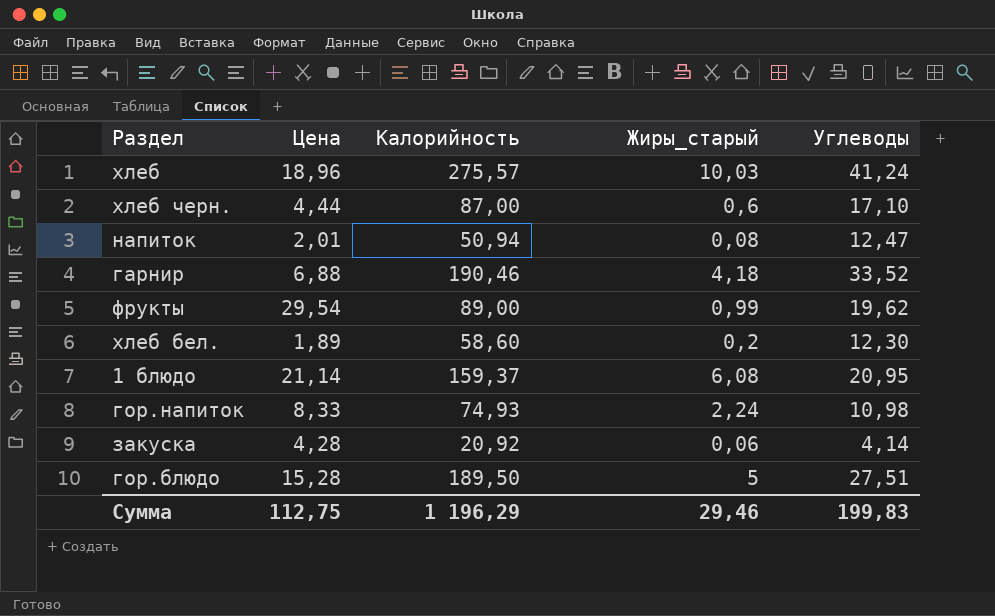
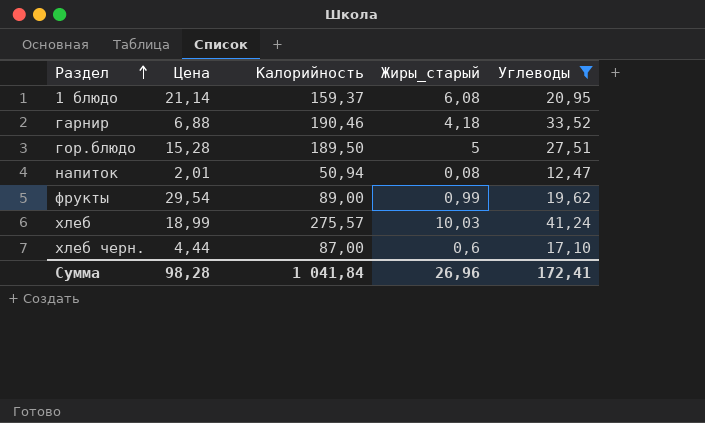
filter: none -> Углеводы >= 12,47
row order: none -> Раздел ascending
хлеб | Цена: 18,96 -> 18,99
Сумма | Цена: 112,75 -> 98,28
Сумма | Калорийность: 1 196,29 -> 1 041,84
Сумма | Жиры_старый: 29,46 -> 26,96
Сумма | Углеводы: 199,83 -> 172,41

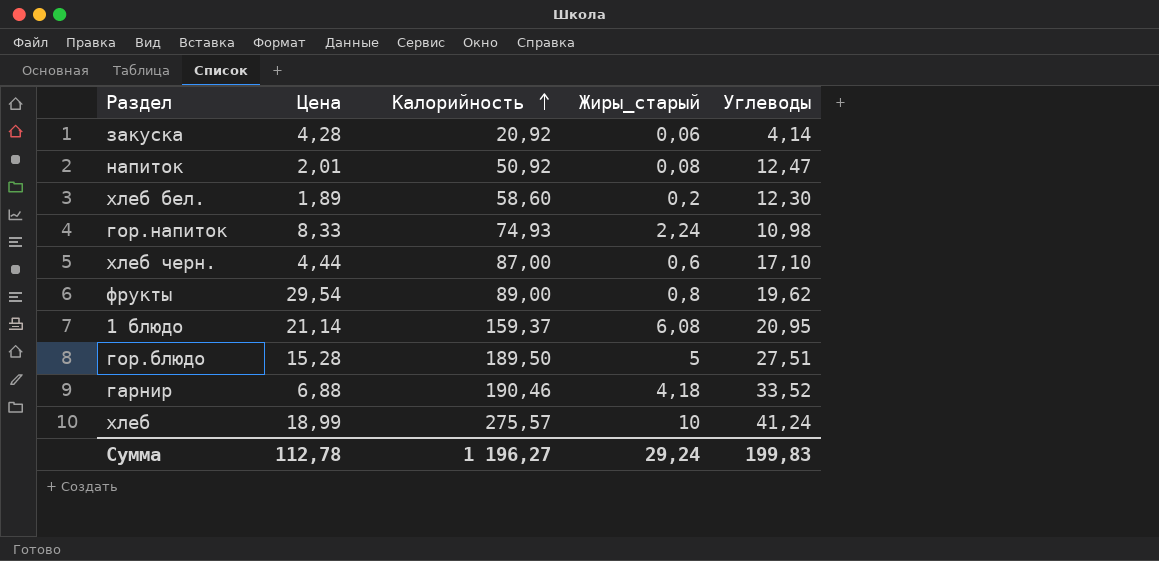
filter: Углеводы >= 12,47 -> none
row order: Раздел ascending -> Калорийность ascending
напиток | Калорийность: 50,94 -> 50,92
фрукты | Жиры_старый: 0,99 -> 0,8
хлеб | Жиры_старый: 10,03 -> 10
Сумма | Цена: 98,28 -> 112,78
Сумма | Калорийность: 1 041,84 -> 1 196,27
Сумма | Жиры_старый: 26,96 -> 29,24
Сумма | Углеводы: 172,41 -> 199,83

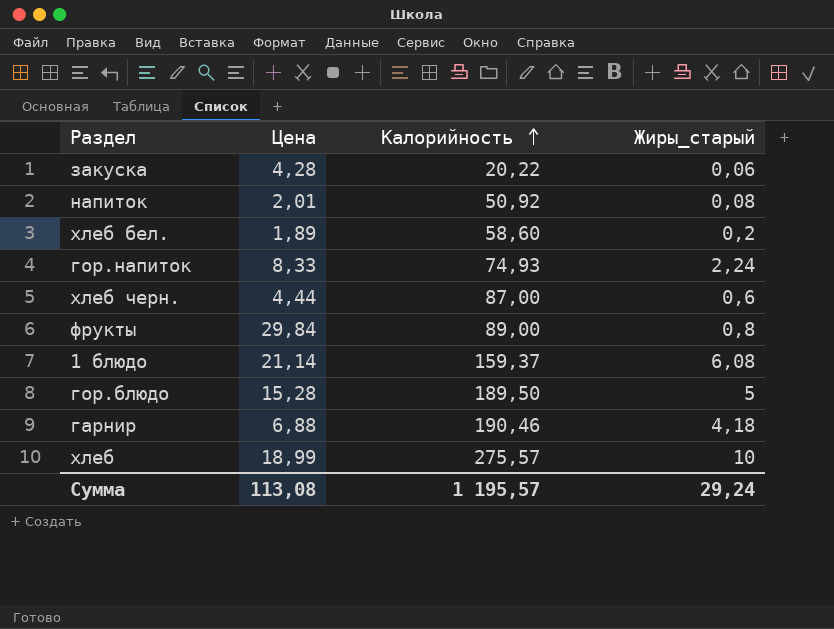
column Углеводы | position: 5 -> none
закуска | Калорийность: 20,92 -> 20,22
фрукты | Цена: 29,54 -> 29,84
Сумма | Цена: 112,78 -> 113,08
Сумма | Калорийность: 1 196,27 -> 1 195,57

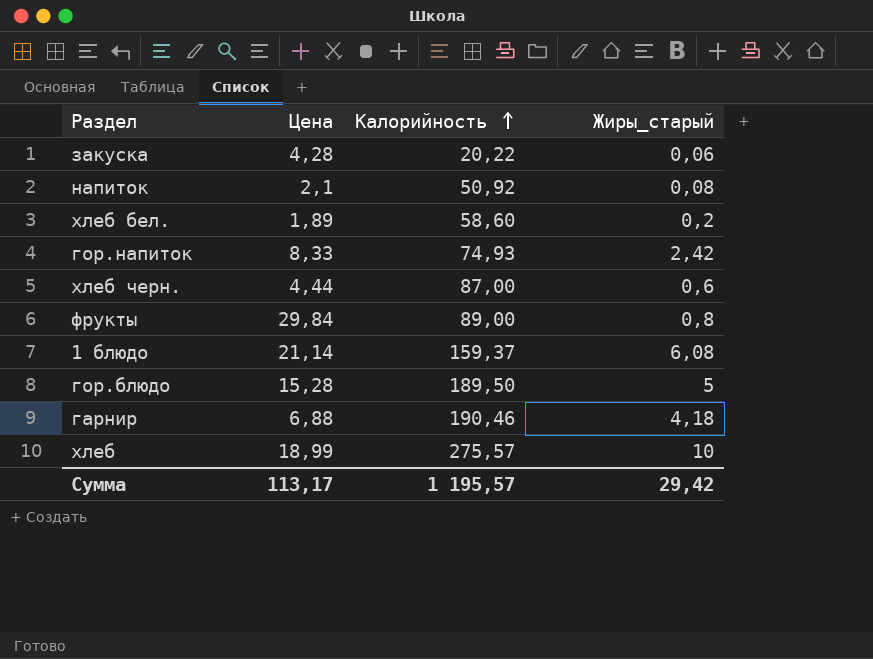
напиток | Цена: 2,01 -> 2,1
гор.напиток | Жиры_старый: 2,24 -> 2,42
Сумма | Цена: 113,08 -> 113,17
Сумма | Жиры_старый: 29,24 -> 29,42

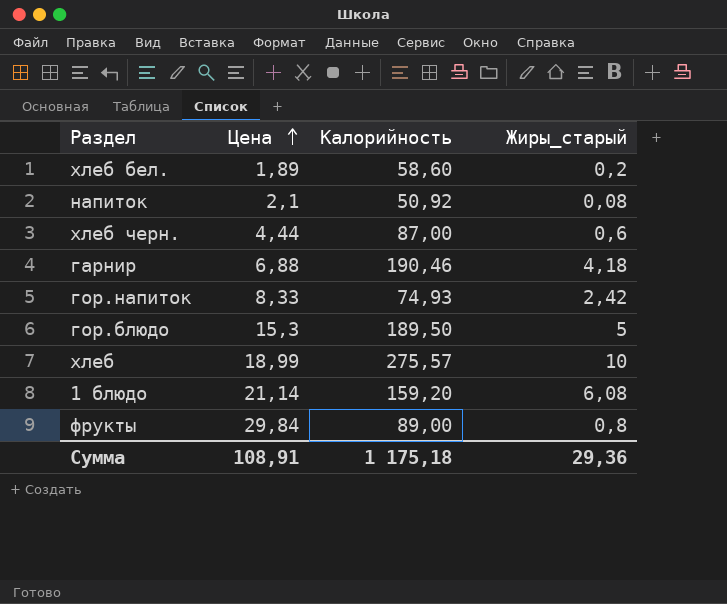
row order: Калорийность ascending -> Цена ascending
row закуска: 4,28 | 20,22 | 0,06 -> none
гор.блюдо | Цена: 15,28 -> 15,3
1 блюдо | Калорийность: 159,37 -> 159,20
Сумма | Цена: 113,17 -> 108,91
Сумма | Калорийность: 1 195,57 -> 1 175,18
Сумма | Жиры_старый: 29,42 -> 29,36

